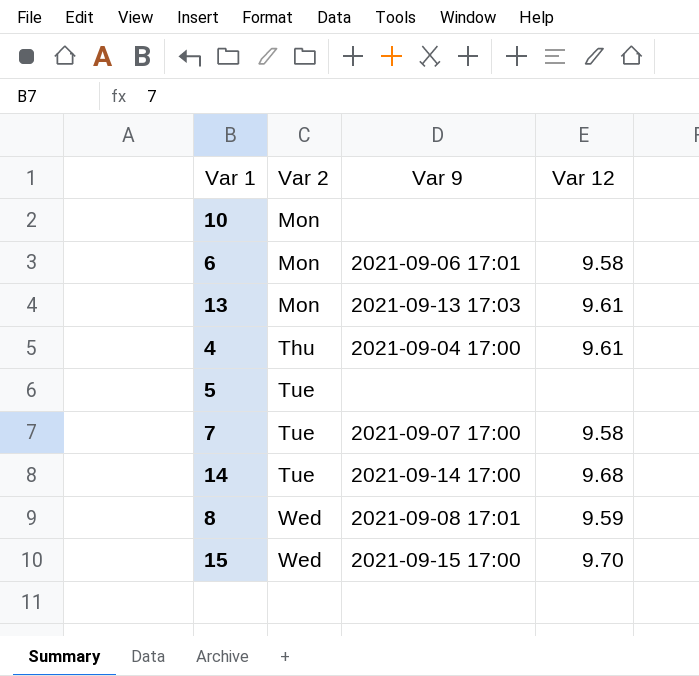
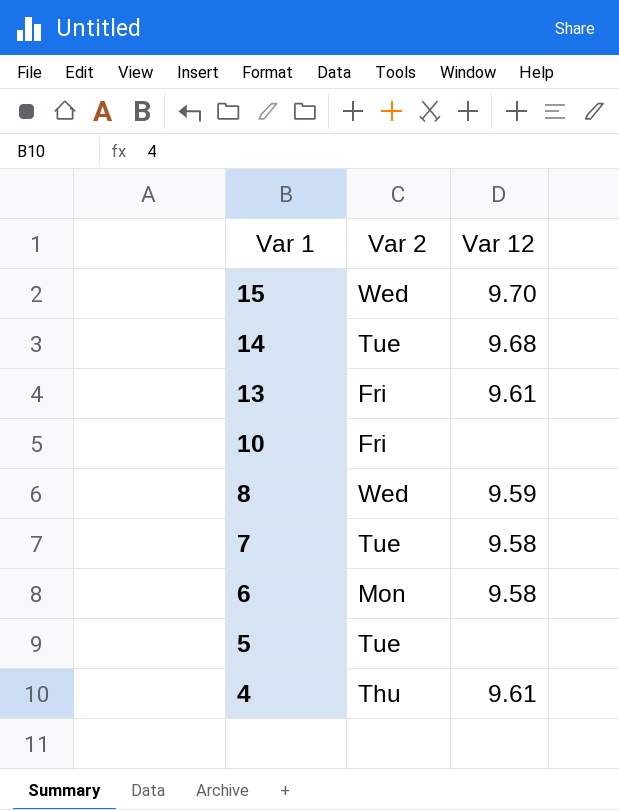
row order: Var 2 ascending -> Var 1 descending
column Var 9 | position: 3 -> none
13 | Var 2: Mon -> Fri
10 | Var 2: Mon -> Fri

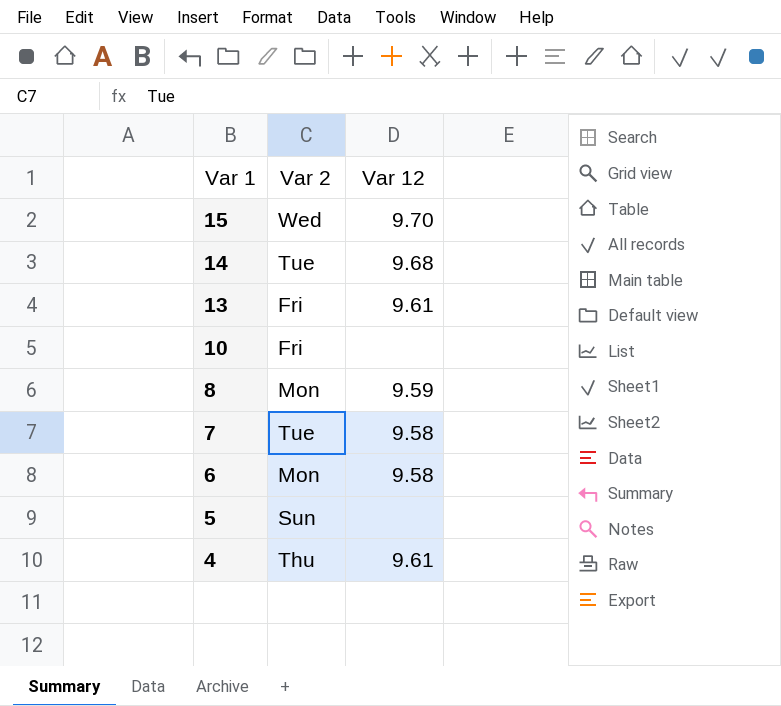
8 | Var 2: Wed -> Mon
5 | Var 2: Tue -> Sun

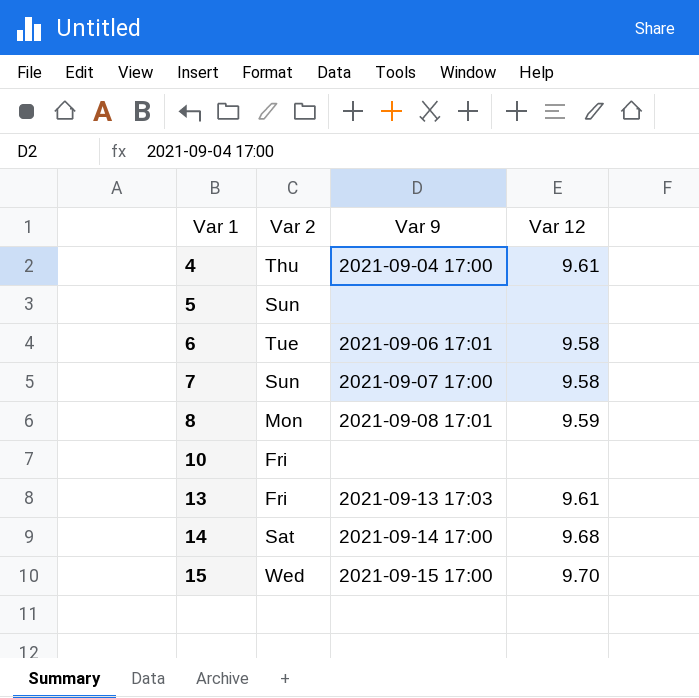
row order: Var 1 descending -> Var 1 ascending
column Var 9 | position: none -> 3
6 | Var 2: Mon -> Tue
7 | Var 2: Tue -> Sun
14 | Var 2: Tue -> Sat

